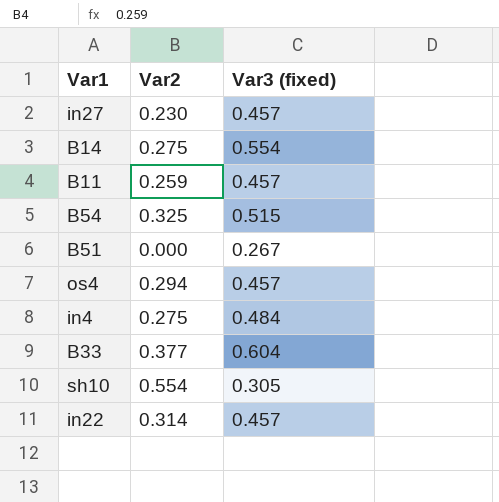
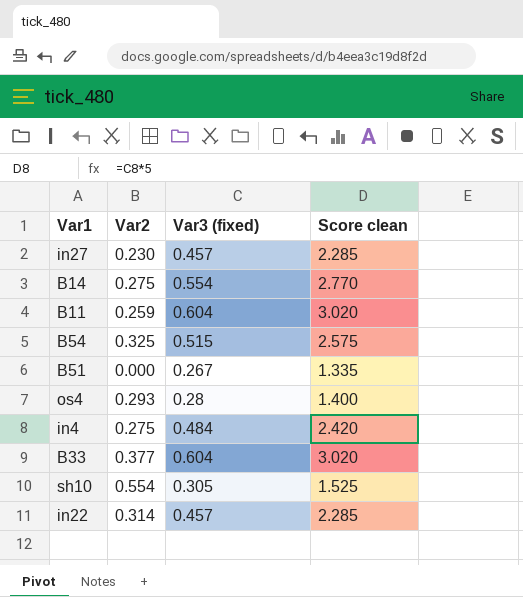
column Score clean | formula: none -> [Var3 (fixed)] * 5
B11 | Var3 (fixed): 0.457 -> 0.604
os4 | Var2: 0.294 -> 0.293
os4 | Var3 (fixed): 0.457 -> 0.28

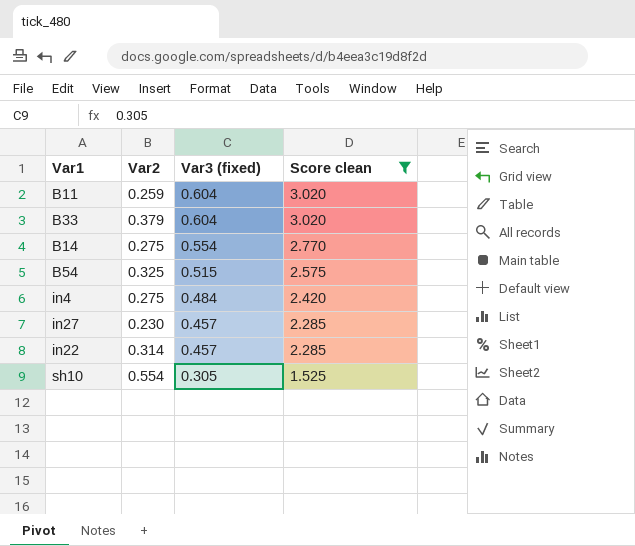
filter: none -> Score clean >= 1.525
row order: none -> Var3 (fixed) descending
B33 | Var2: 0.377 -> 0.379

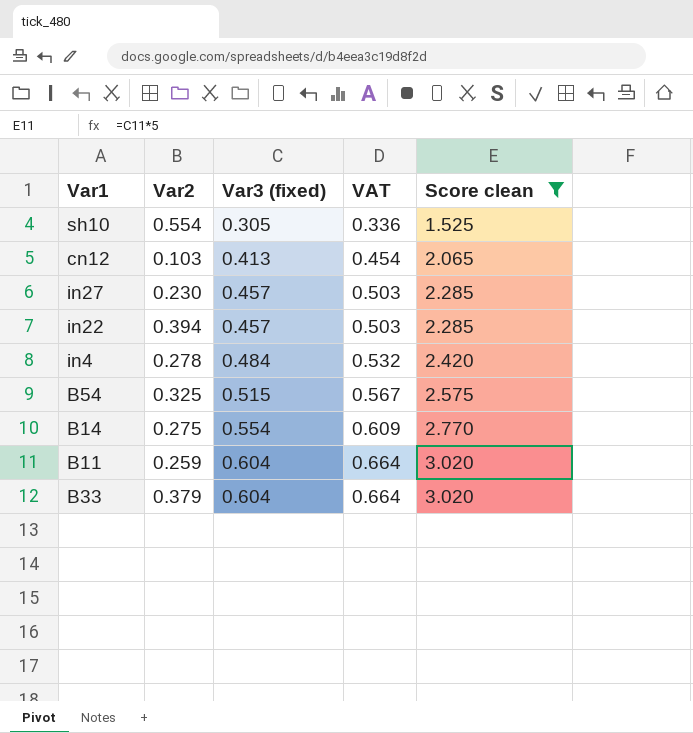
row order: Var3 (fixed) descending -> Var3 (fixed) ascending
column VAT | formula: none -> [Var3 (fixed)] * 1.1
row cn12: none -> 0.103 | 0.413 | 0.454 | 2.065
in22 | Var2: 0.314 -> 0.394
in4 | Var2: 0.275 -> 0.278

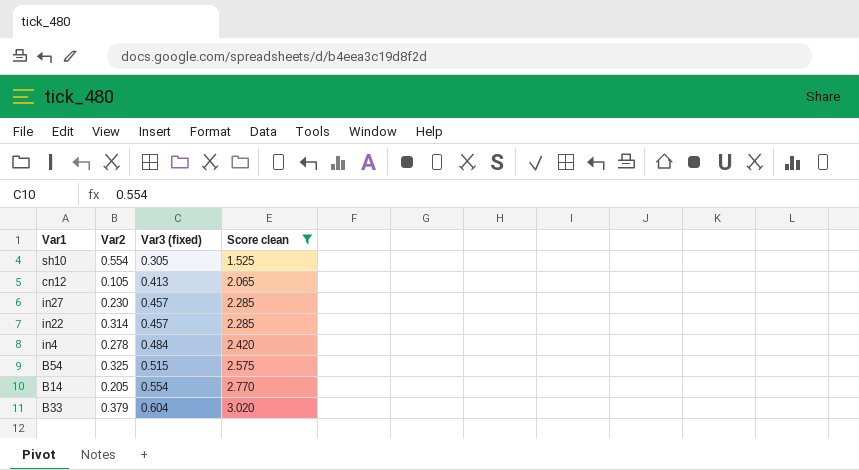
column VAT | formula: [Var3 (fixed)] * 1.1 -> none
row B11: 0.259 | 0.604 | 0.664 | 3.020 -> none
cn12 | Var2: 0.103 -> 0.105
in22 | Var2: 0.394 -> 0.314
B14 | Var2: 0.275 -> 0.205

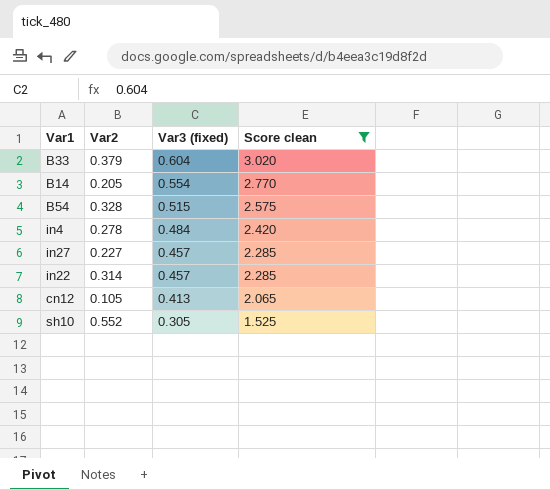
row order: Var3 (fixed) ascending -> Var3 (fixed) descending
B54 | Var2: 0.325 -> 0.328
in27 | Var2: 0.230 -> 0.227
sh10 | Var2: 0.554 -> 0.552

